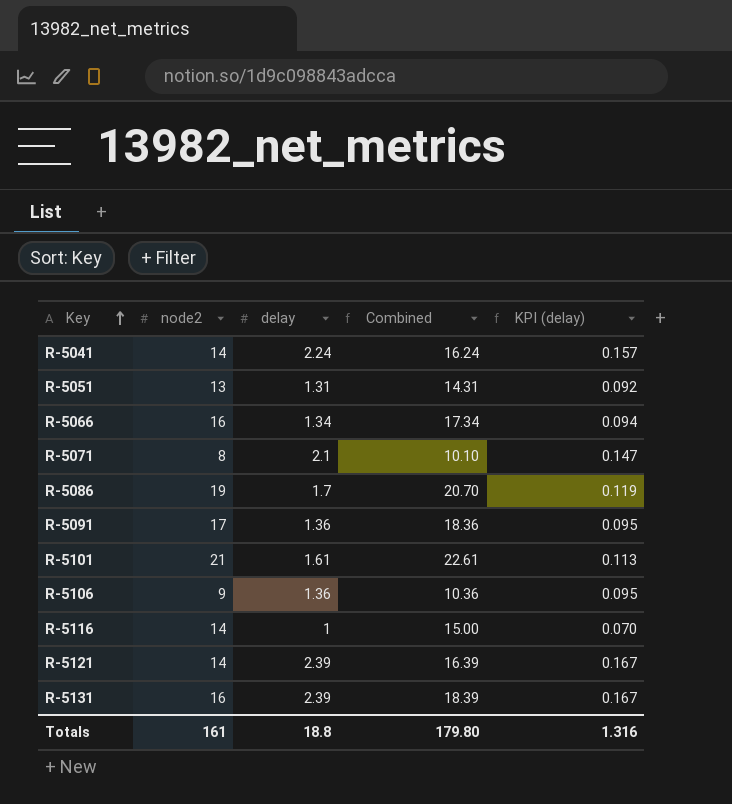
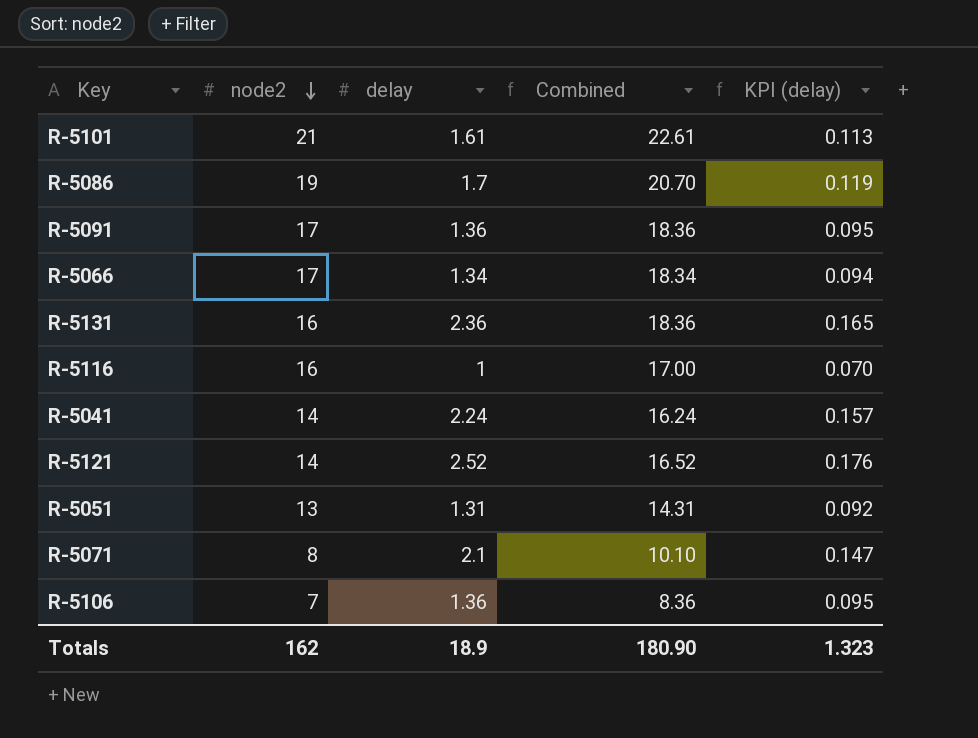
row order: Key ascending -> node2 descending
R-5066 | node2: 16 -> 17
R-5066 | Combined: 17.34 -> 18.34
R-5131 | delay: 2.39 -> 2.36
R-5131 | Combined: 18.39 -> 18.36
R-5131 | KPI (delay): 0.167 -> 0.165
R-5116 | node2: 14 -> 16
R-5116 | Combined: 15.00 -> 17.00
R-5121 | delay: 2.39 -> 2.52
R-5121 | Combined: 16.39 -> 16.52
R-5121 | KPI (delay): 0.167 -> 0.176
R-5106 | node2: 9 -> 7
R-5106 | Combined: 10.36 -> 8.36
Totals | node2: 161 -> 162
Totals | delay: 18.8 -> 18.9
Totals | Combined: 179.80 -> 180.90
Totals | KPI (delay): 1.316 -> 1.323

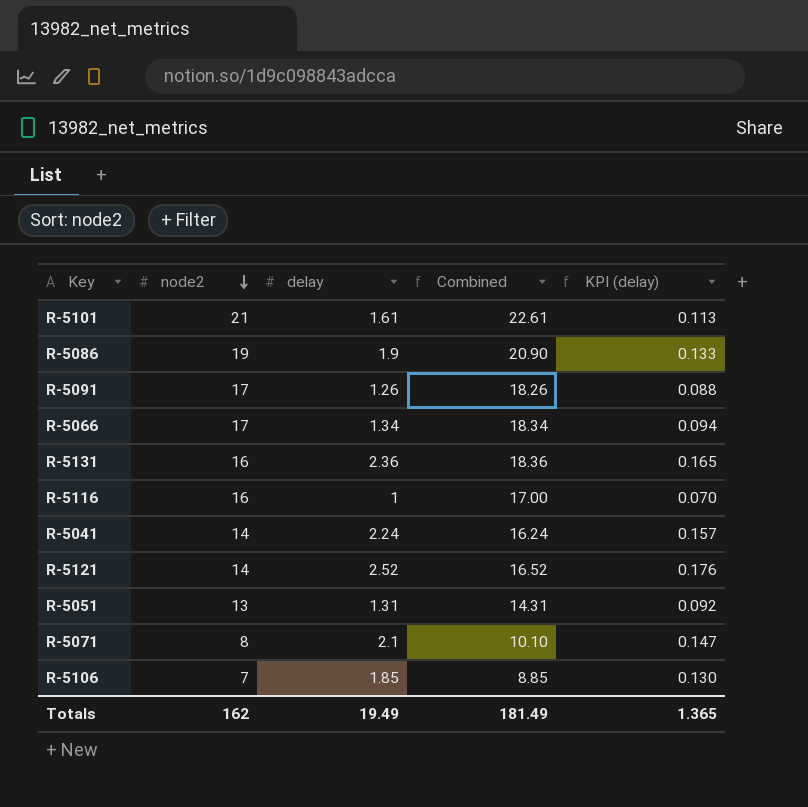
R-5086 | delay: 1.7 -> 1.9
R-5086 | Combined: 20.70 -> 20.90
R-5086 | KPI (delay): 0.119 -> 0.133
R-5091 | delay: 1.36 -> 1.26
R-5091 | Combined: 18.36 -> 18.26
R-5091 | KPI (delay): 0.095 -> 0.088
R-5106 | delay: 1.36 -> 1.85
R-5106 | Combined: 8.36 -> 8.85
R-5106 | KPI (delay): 0.095 -> 0.130
Totals | delay: 18.9 -> 19.49
Totals | Combined: 180.90 -> 181.49
Totals | KPI (delay): 1.323 -> 1.365

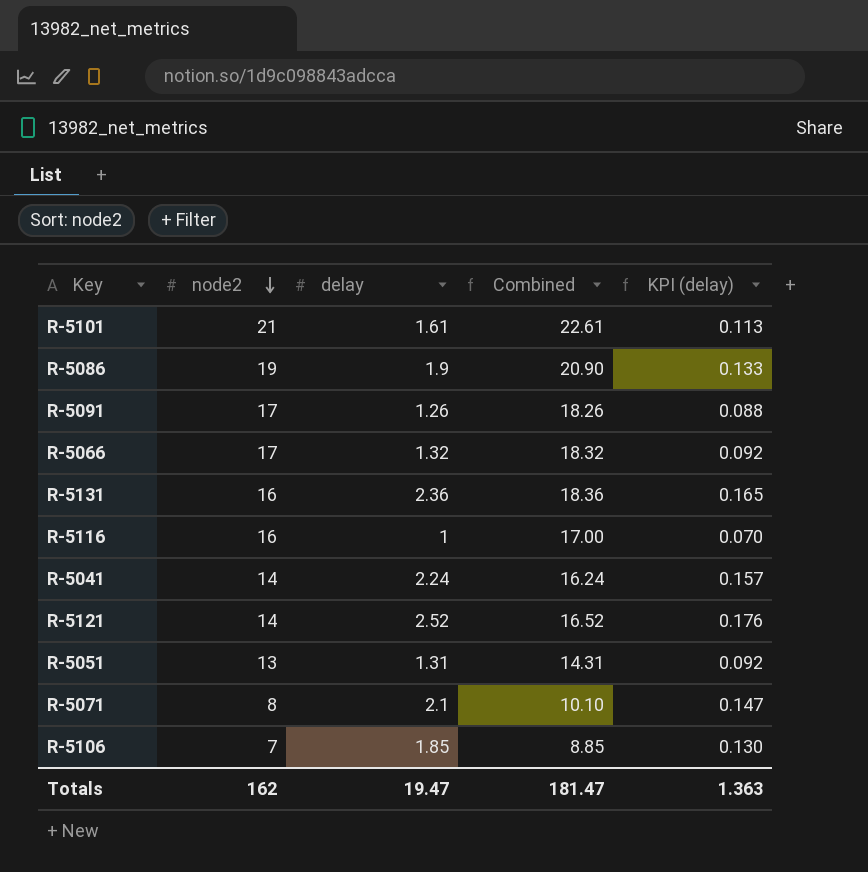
R-5066 | delay: 1.34 -> 1.32
R-5066 | Combined: 18.34 -> 18.32
R-5066 | KPI (delay): 0.094 -> 0.092
Totals | delay: 19.49 -> 19.47
Totals | Combined: 181.49 -> 181.47
Totals | KPI (delay): 1.365 -> 1.363

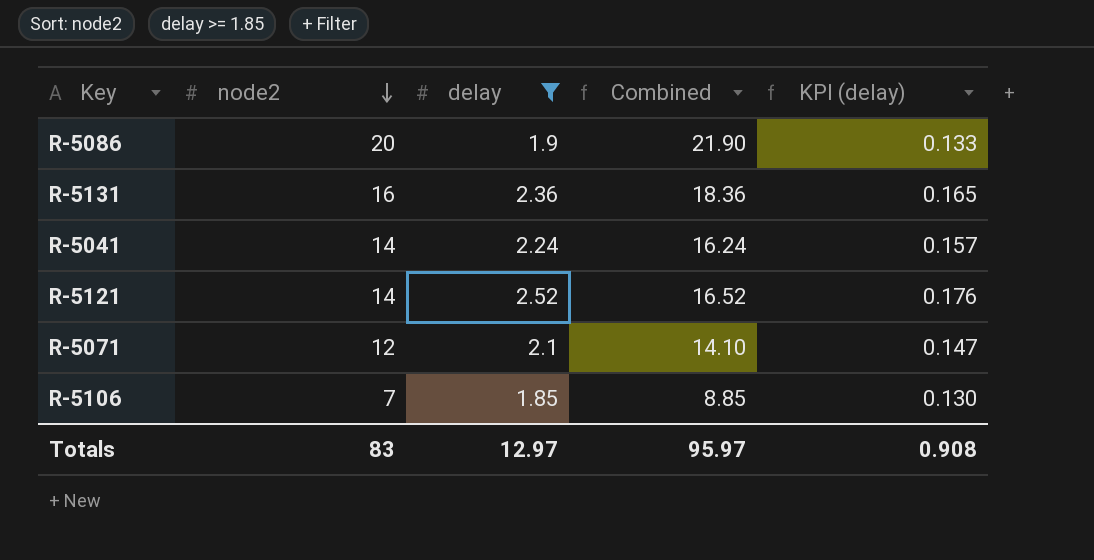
filter: none -> delay >= 1.85
R-5086 | node2: 19 -> 20
R-5086 | Combined: 20.90 -> 21.90
R-5071 | node2: 8 -> 12
R-5071 | Combined: 10.10 -> 14.10
Totals | node2: 162 -> 83
Totals | delay: 19.47 -> 12.97
Totals | Combined: 181.47 -> 95.97
Totals | KPI (delay): 1.363 -> 0.908

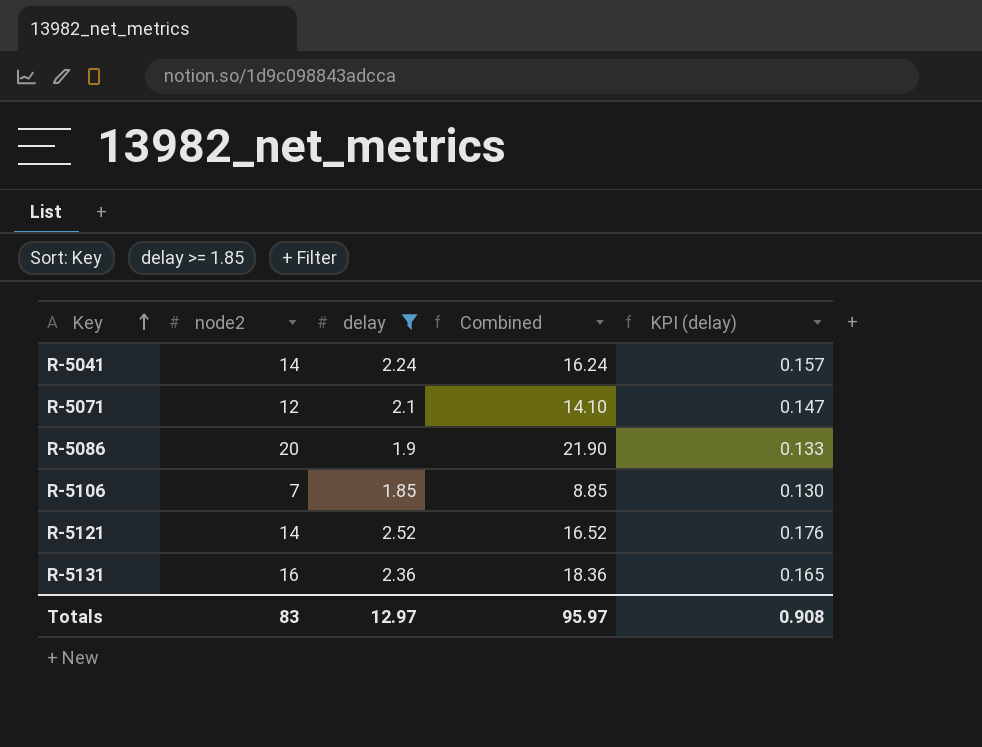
row order: node2 descending -> Key ascending

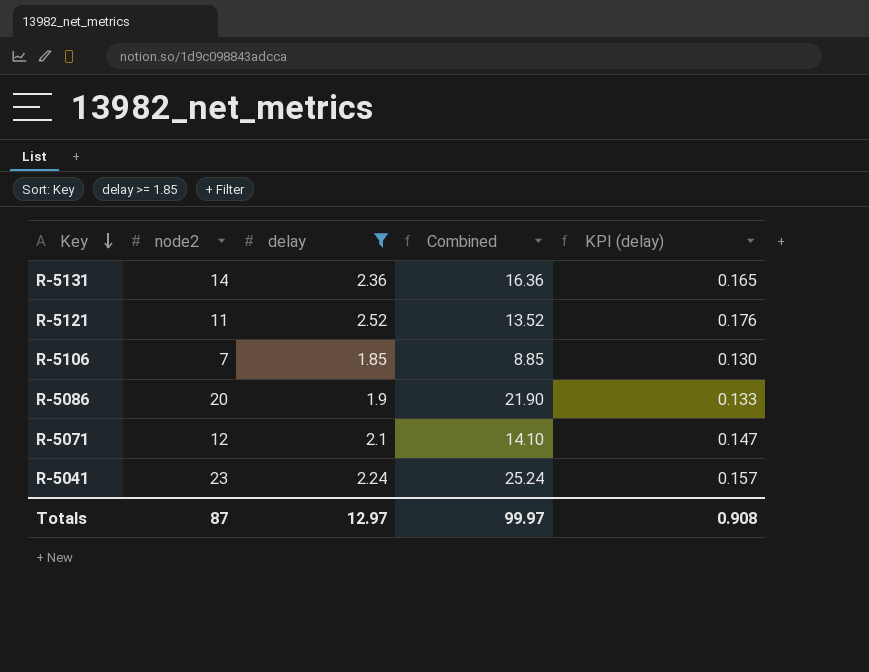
row order: Key ascending -> Key descending
R-5131 | node2: 16 -> 14
R-5131 | Combined: 18.36 -> 16.36
R-5121 | node2: 14 -> 11
R-5121 | Combined: 16.52 -> 13.52
R-5041 | node2: 14 -> 23
R-5041 | Combined: 16.24 -> 25.24
Totals | node2: 83 -> 87
Totals | Combined: 95.97 -> 99.97

